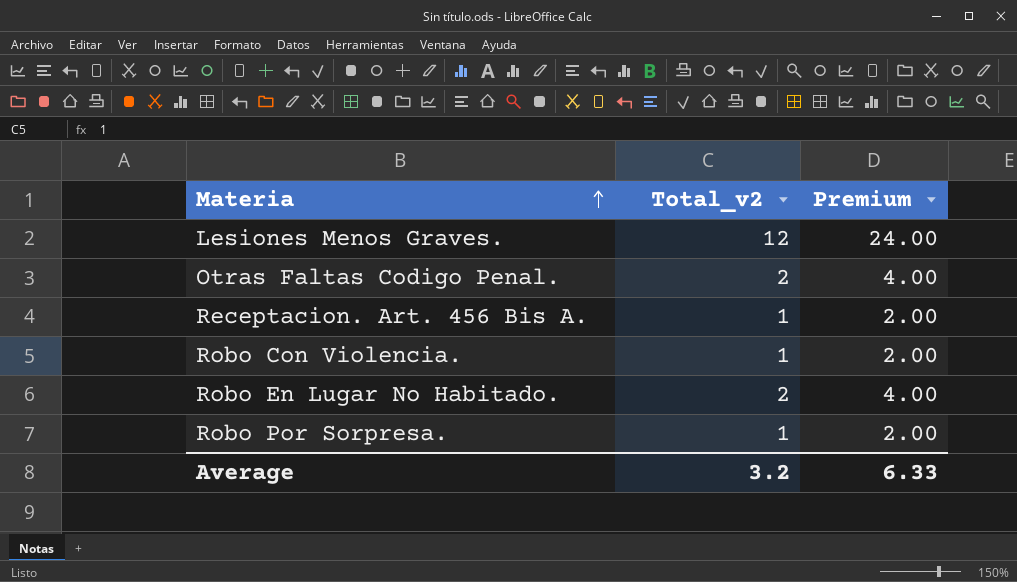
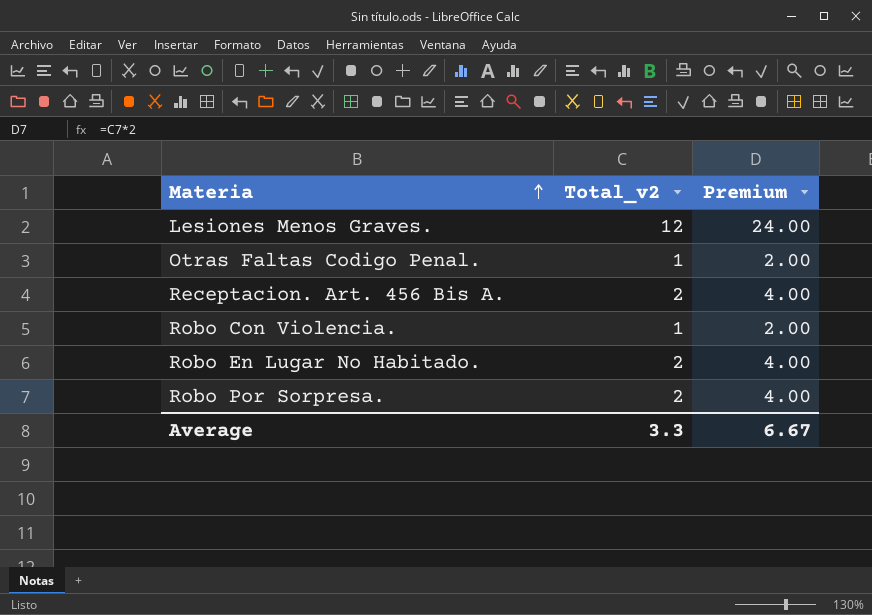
Otras Faltas Codigo Penal. | Total_v2: 2 -> 1
Otras Faltas Codigo Penal. | Premium: 4.00 -> 2.00
Receptacion. Art. 456 Bis A. | Total_v2: 1 -> 2
Receptacion. Art. 456 Bis A. | Premium: 2.00 -> 4.00
Robo Por Sorpresa. | Total_v2: 1 -> 2
Robo Por Sorpresa. | Premium: 2.00 -> 4.00
Average | Total_v2: 3.2 -> 3.3
Average | Premium: 6.33 -> 6.67

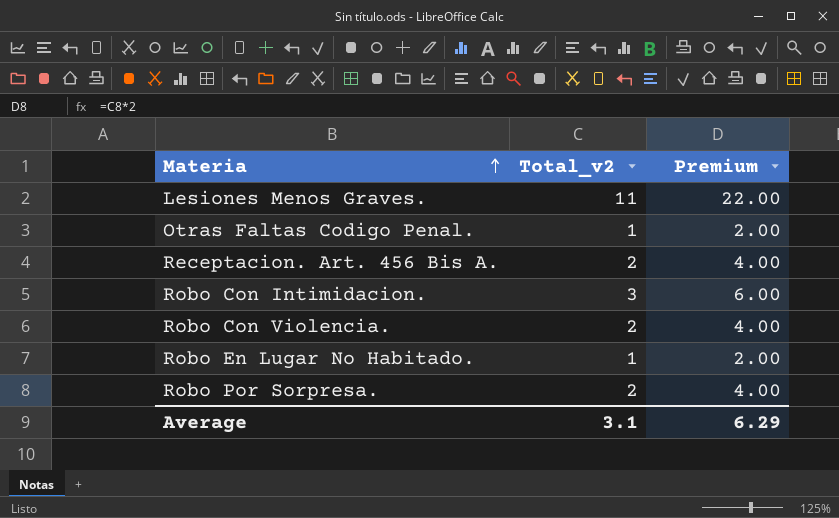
Lesiones Menos Graves. | Total_v2: 12 -> 11
Lesiones Menos Graves. | Premium: 24.00 -> 22.00
row Robo Con Intimidacion.: none -> 3 | 6.00
Robo Con Violencia. | Total_v2: 1 -> 2
Robo Con Violencia. | Premium: 2.00 -> 4.00
Robo En Lugar No Habitado. | Total_v2: 2 -> 1
Robo En Lugar No Habitado. | Premium: 4.00 -> 2.00
Average | Total_v2: 3.3 -> 3.1
Average | Premium: 6.67 -> 6.29

